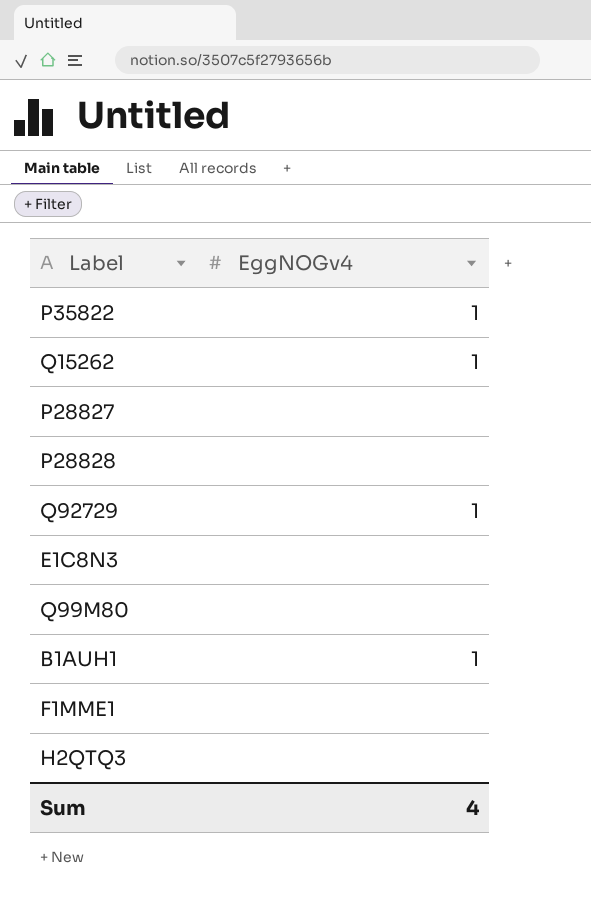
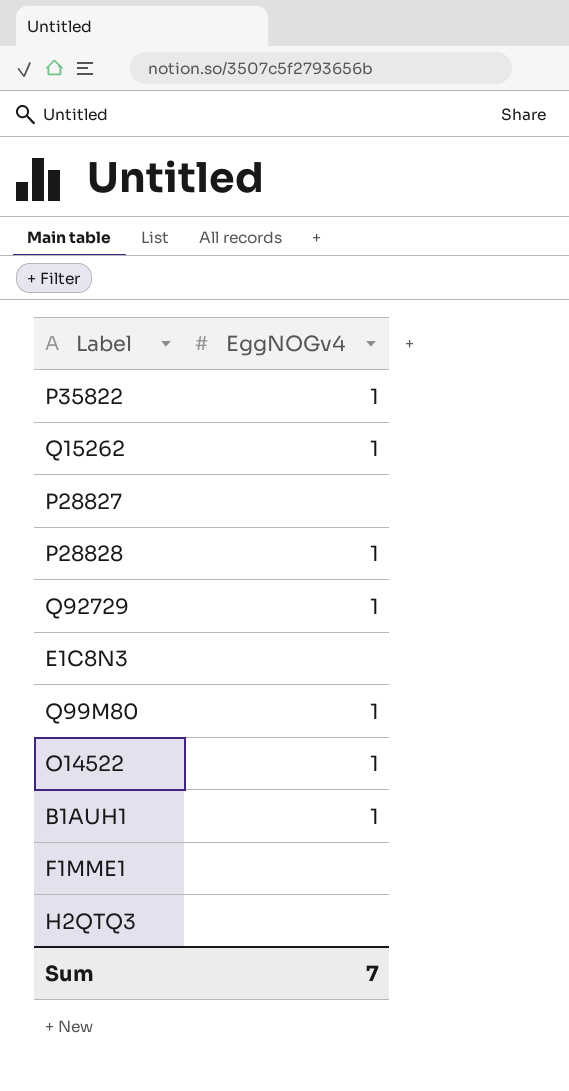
P28828 | EggNOGv4: none -> 1
Q99M80 | EggNOGv4: none -> 1
row O14522: none -> 1
Sum | EggNOGv4: 4 -> 7

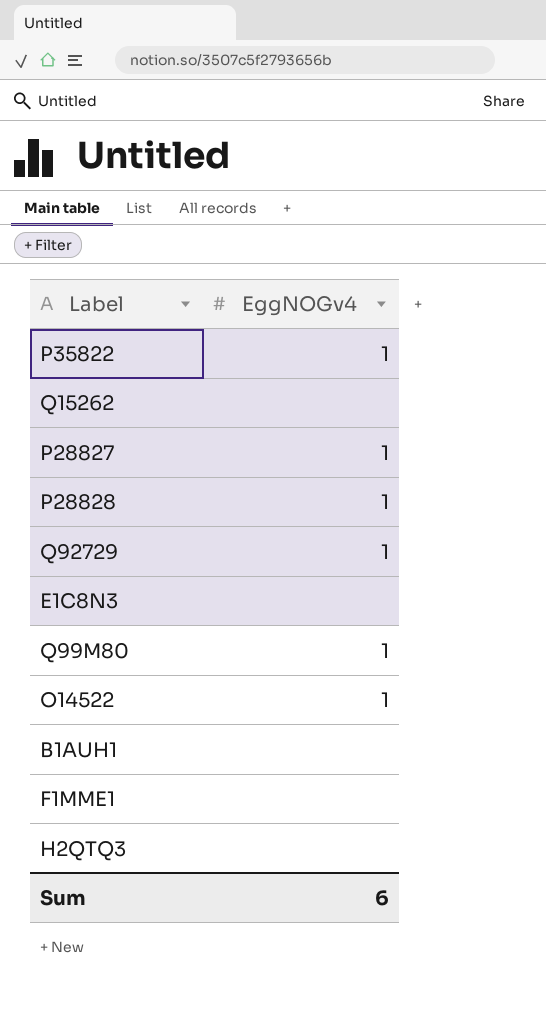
Q15262 | EggNOGv4: 1 -> none
P28827 | EggNOGv4: none -> 1
B1AUH1 | EggNOGv4: 1 -> none
Sum | EggNOGv4: 7 -> 6

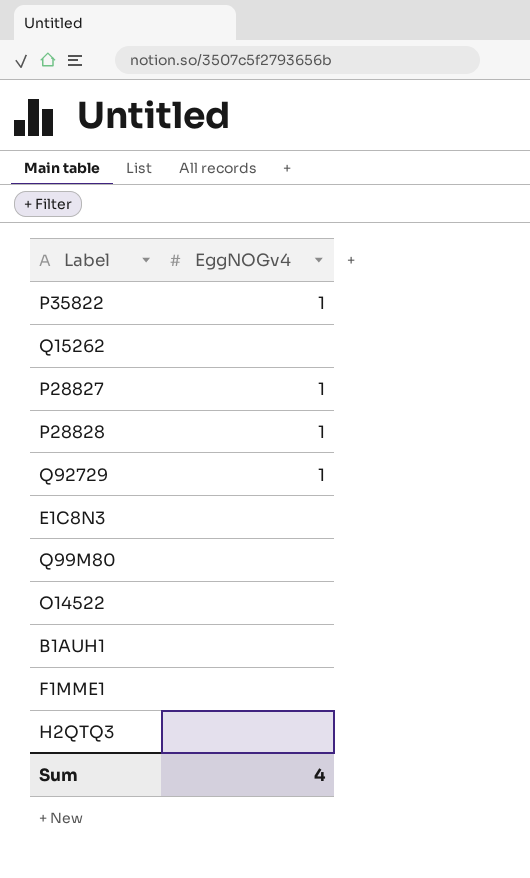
Q99M80 | EggNOGv4: 1 -> none
O14522 | EggNOGv4: 1 -> none
Sum | EggNOGv4: 6 -> 4

